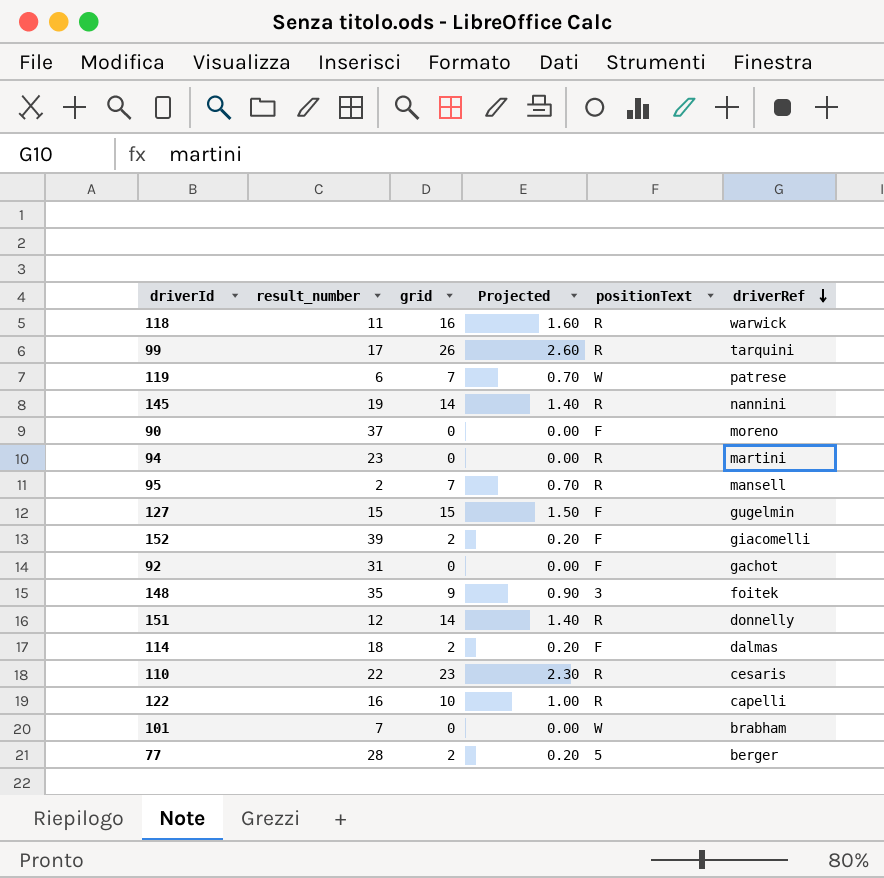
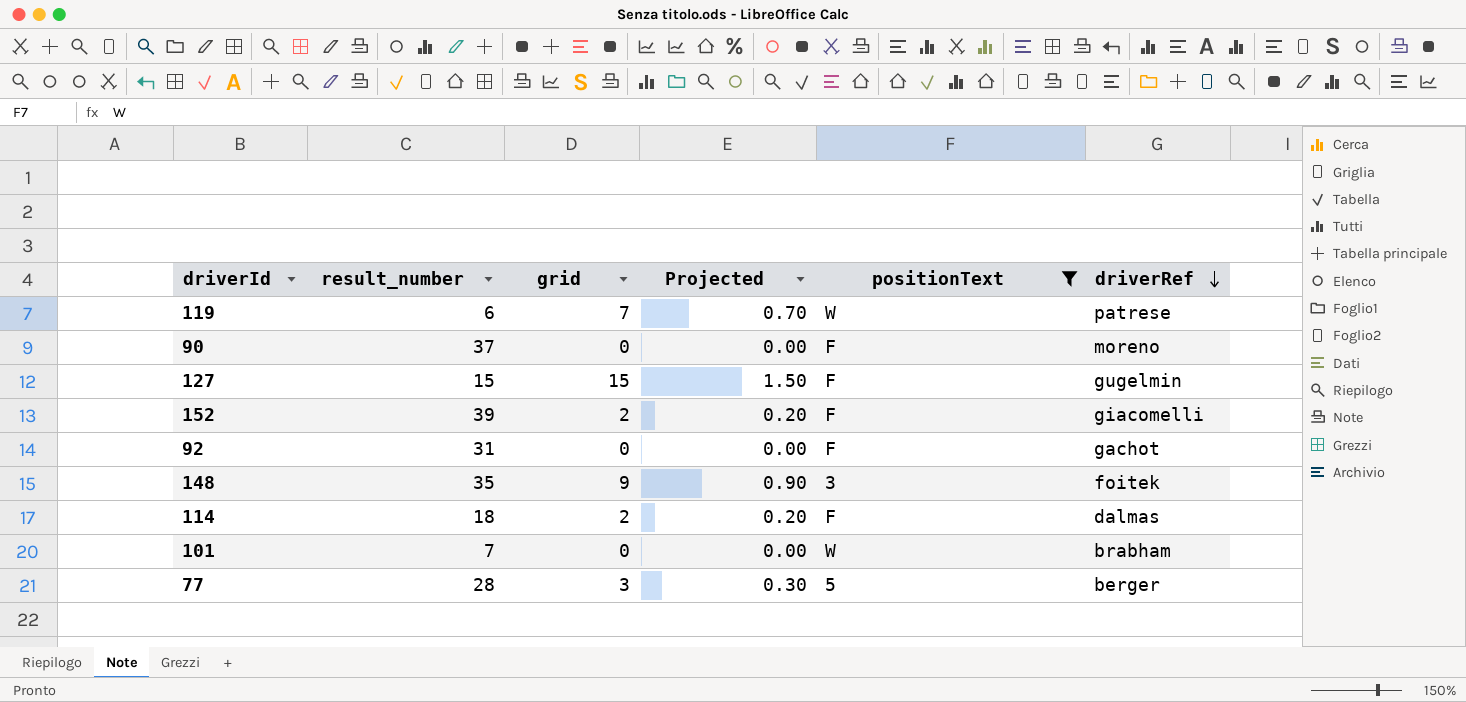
filter: none -> positionText != R
77 | grid: 2 -> 3
77 | Projected: 0.20 -> 0.30

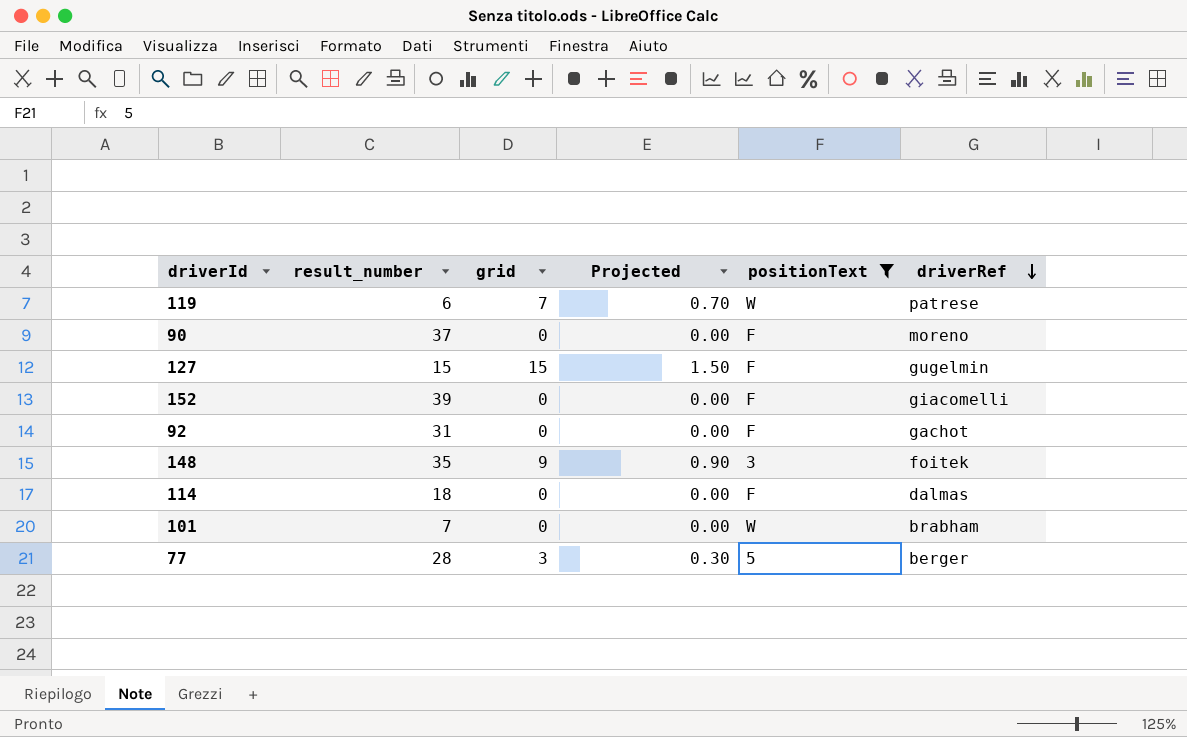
152 | grid: 2 -> 0
152 | Projected: 0.20 -> 0.00
114 | grid: 2 -> 0
114 | Projected: 0.20 -> 0.00

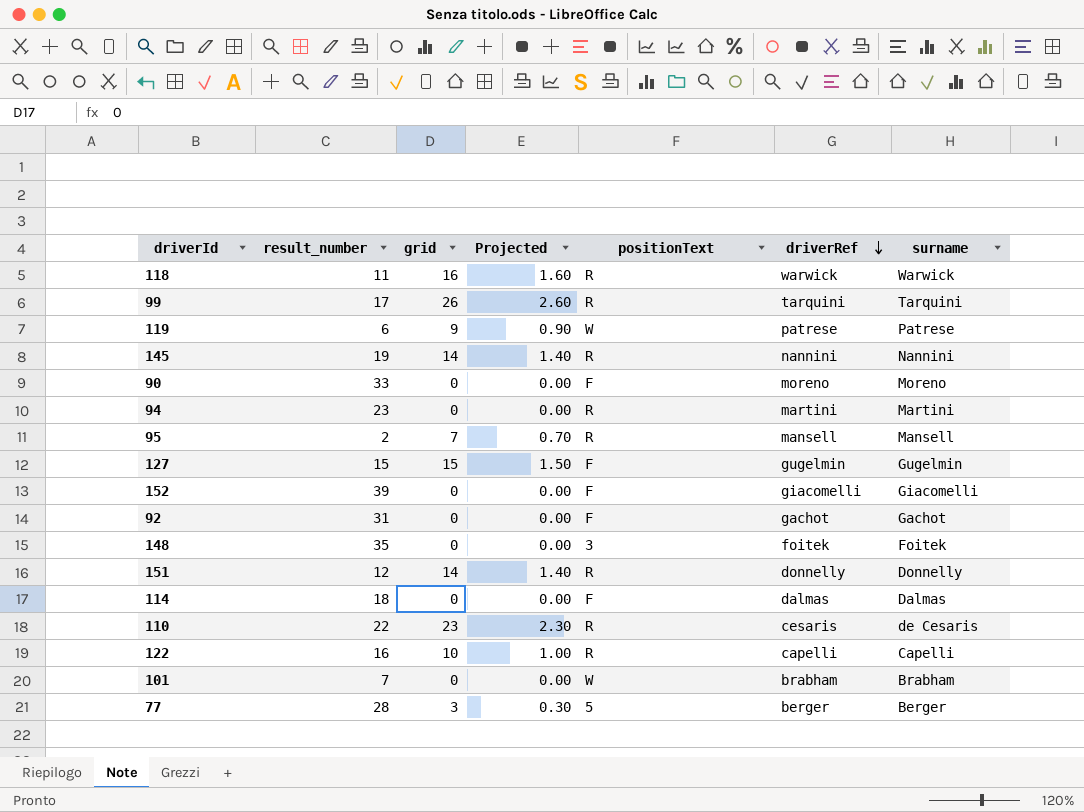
filter: positionText != R -> none
column surname | position: none -> 7
119 | grid: 7 -> 9
119 | Projected: 0.70 -> 0.90
90 | result_number: 37 -> 33
148 | grid: 9 -> 0
148 | Projected: 0.90 -> 0.00

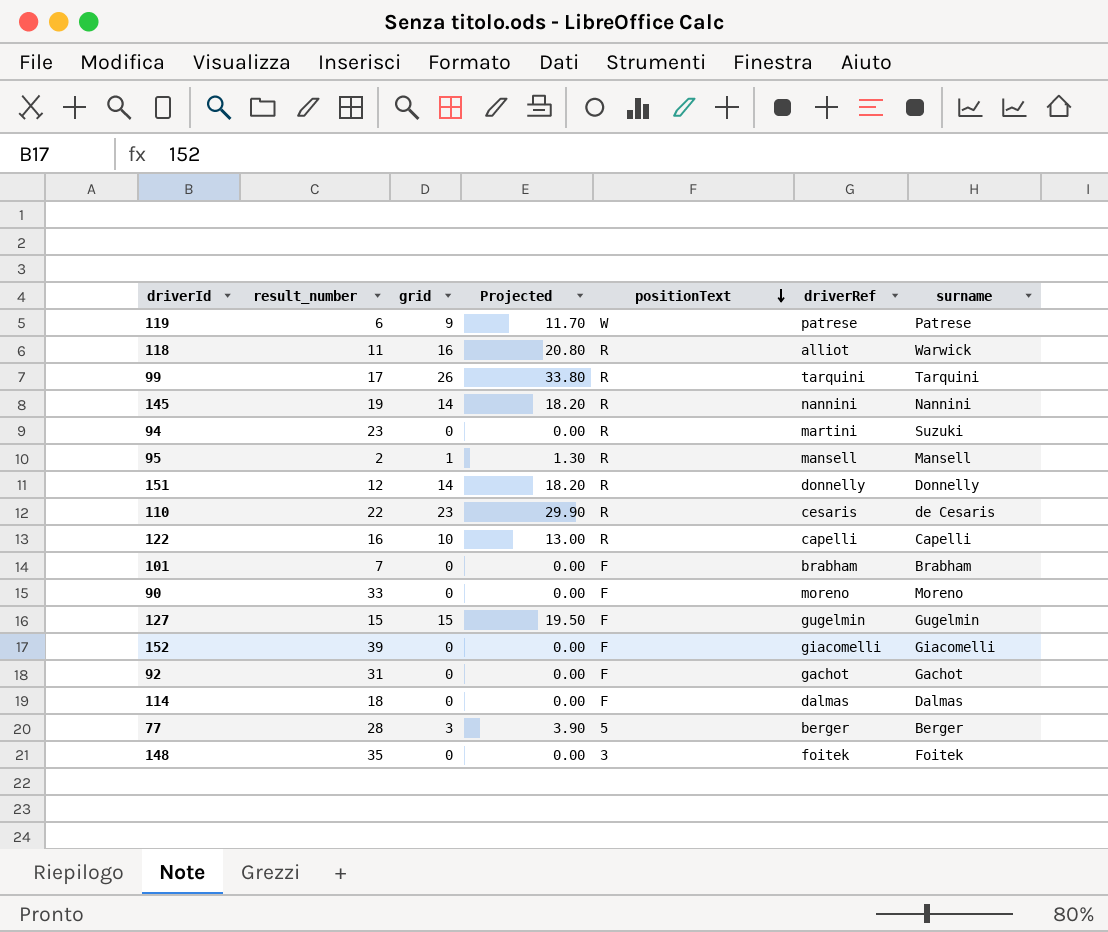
row order: driverRef descending -> positionText descending
column Projected | formula: [grid] * 0.1 -> [grid] * 1.3
118 | driverRef: warwick -> alliot
94 | surname: Martini -> Suzuki
95 | grid: 7 -> 1
101 | positionText: W -> F

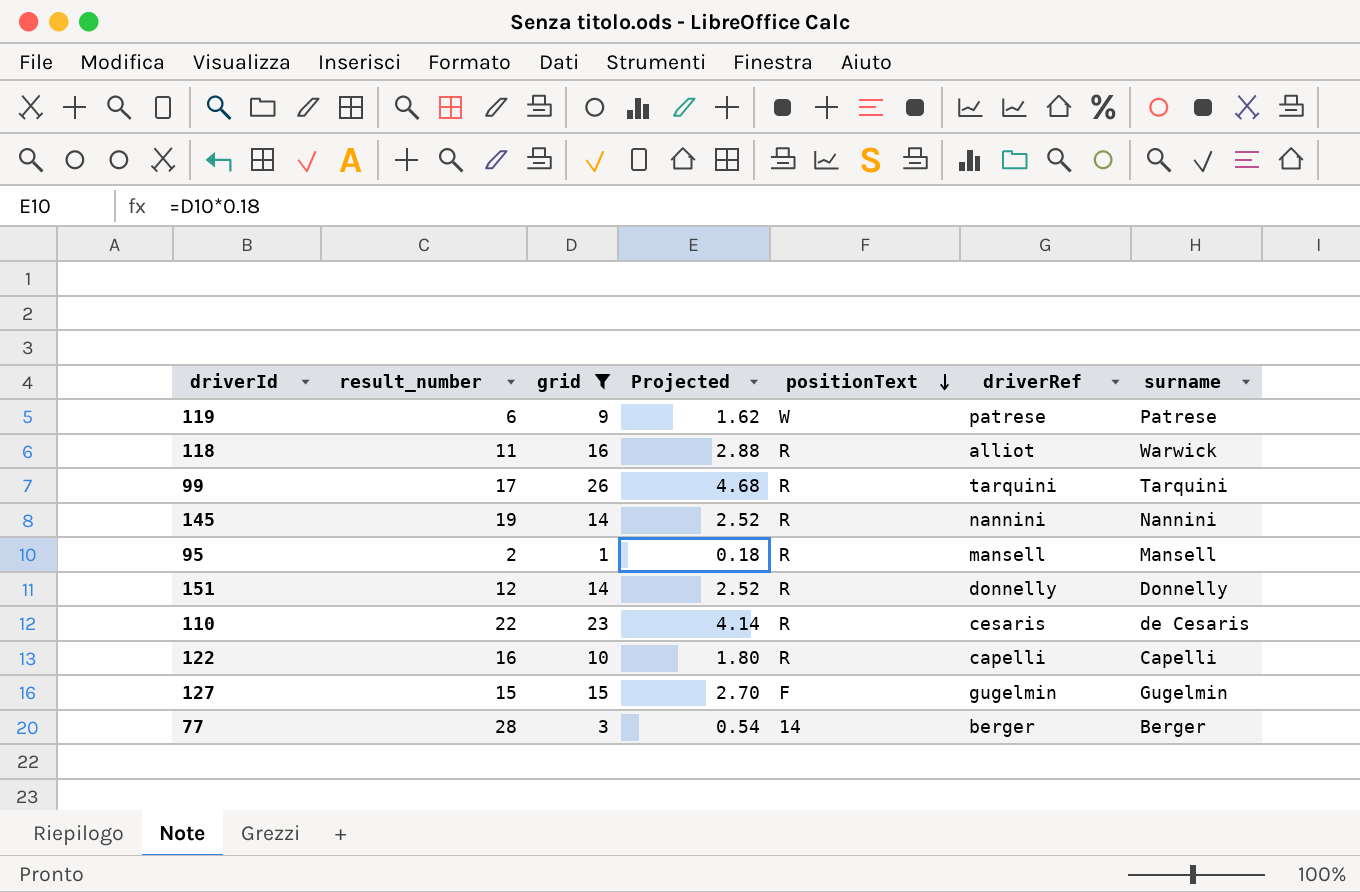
filter: none -> grid != 0
column Projected | formula: [grid] * 1.3 -> [grid] * 0.18
77 | positionText: 5 -> 14

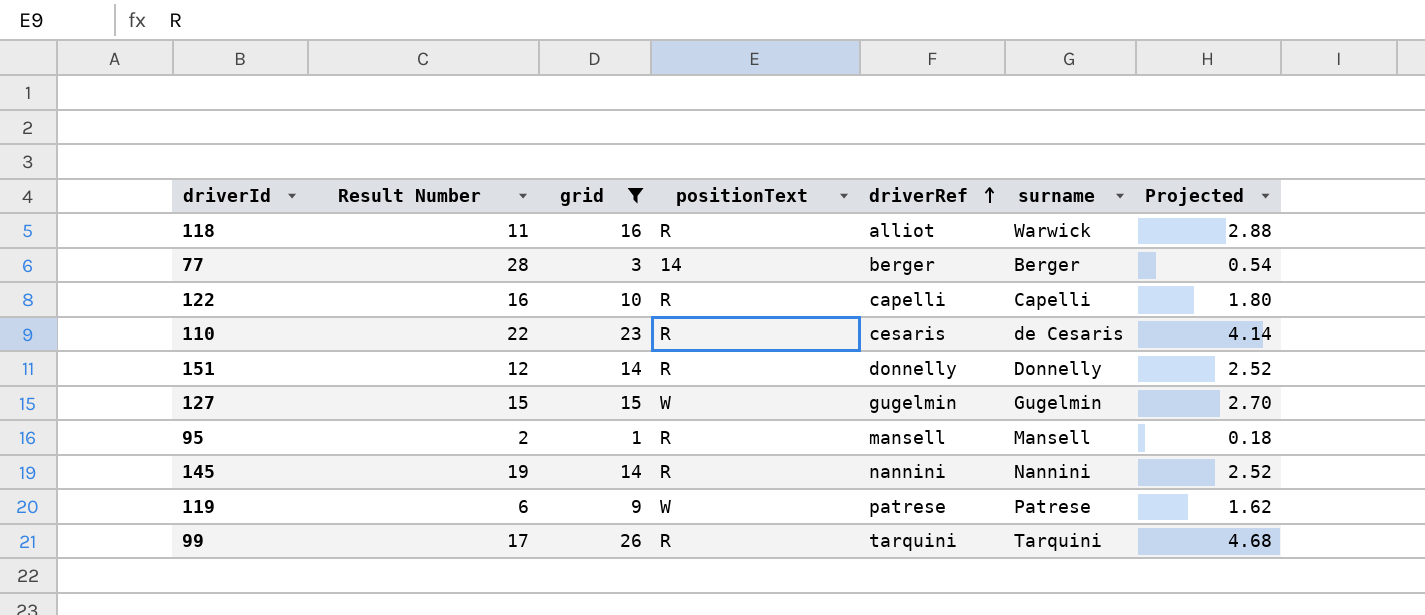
row order: positionText descending -> driverRef ascending
column name: result_number -> Result Number
column Projected | position: 4 -> 7
127 | positionText: F -> W

